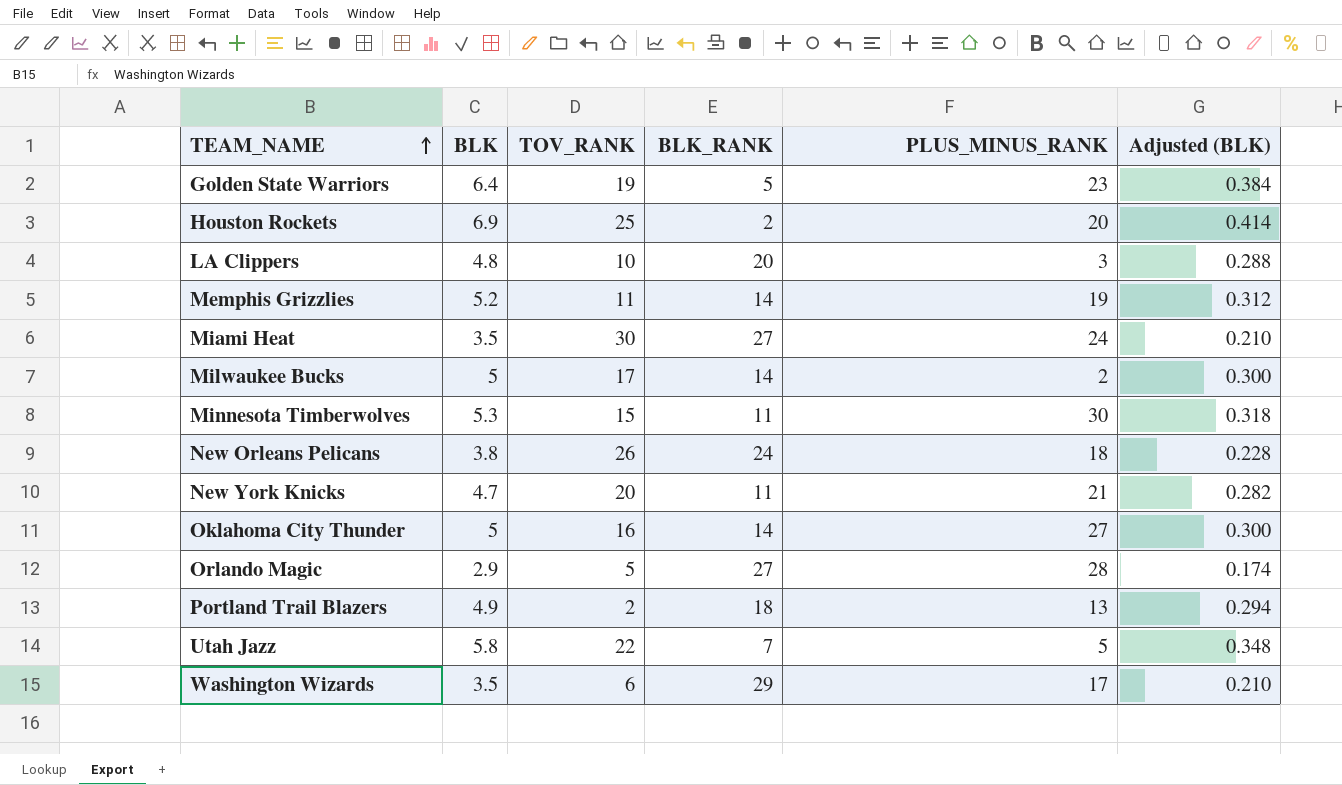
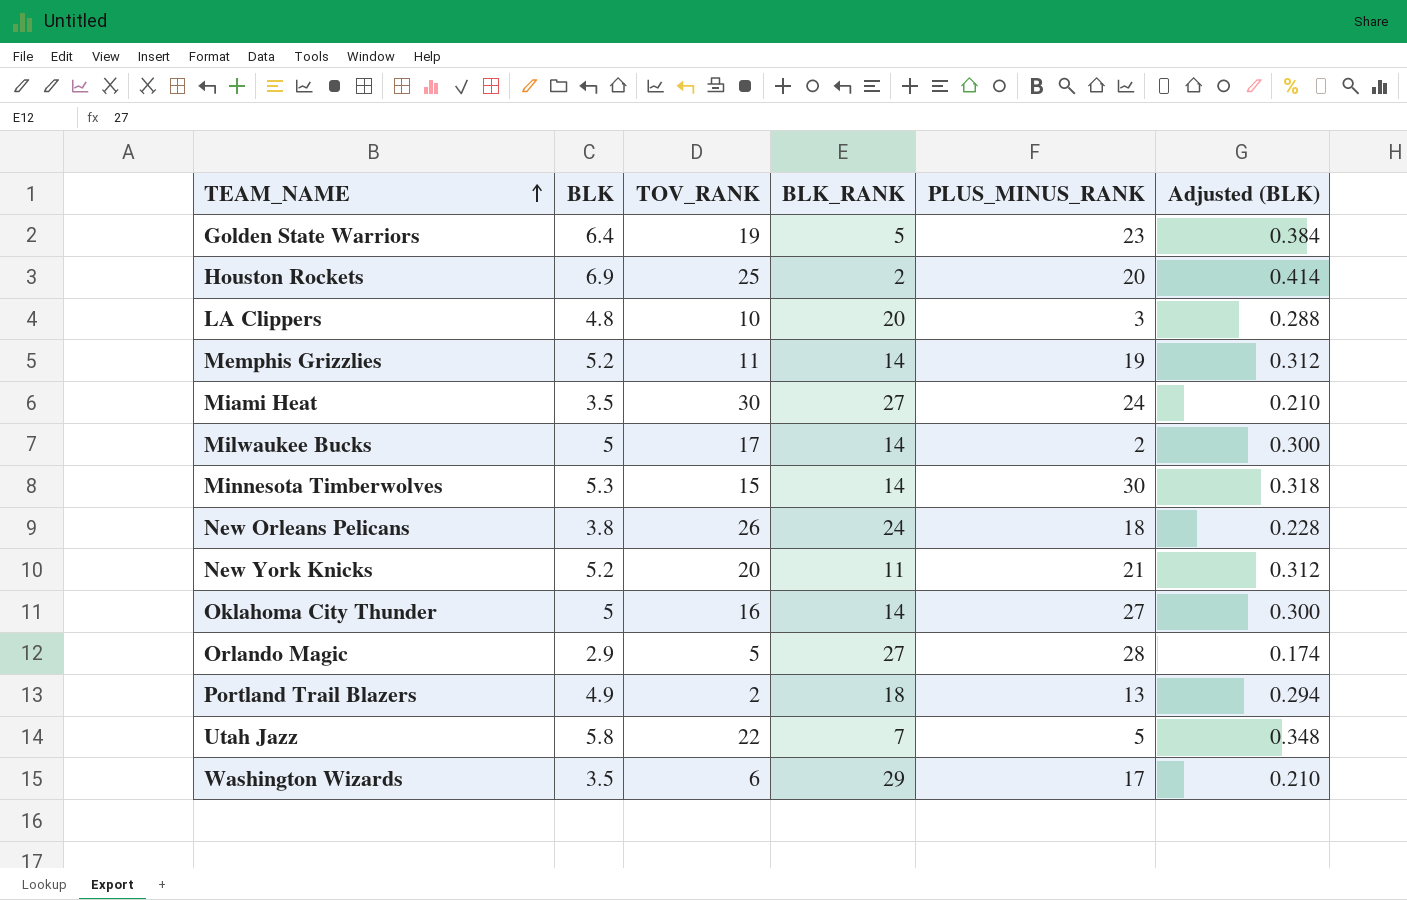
Minnesota Timberwolves | BLK_RANK: 11 -> 14
New York Knicks | BLK: 4.7 -> 5.2
New York Knicks | Adjusted (BLK): 0.282 -> 0.312

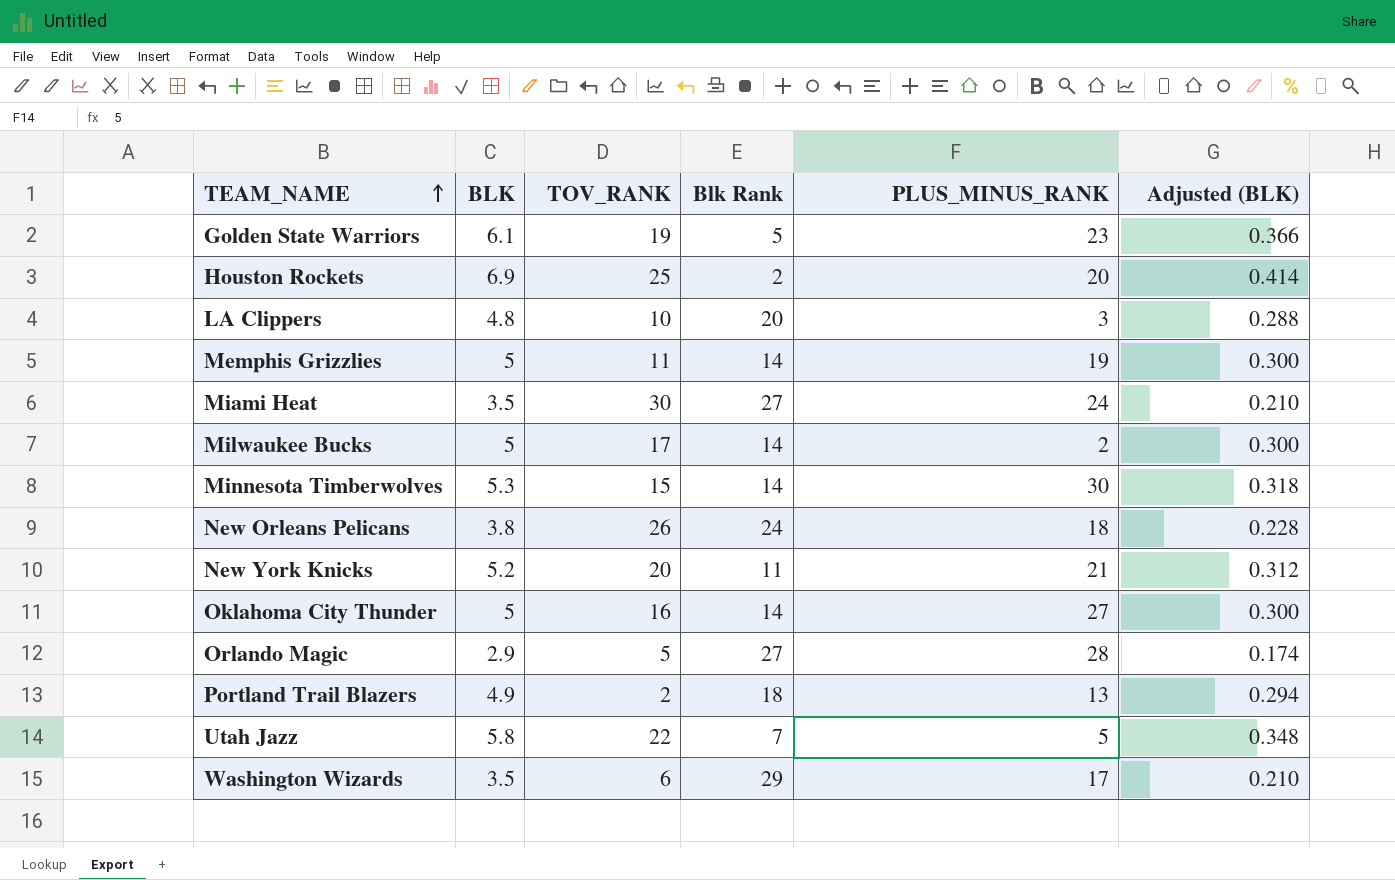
column name: BLK_RANK -> Blk Rank
Golden State Warriors | BLK: 6.4 -> 6.1
Golden State Warriors | Adjusted (BLK): 0.384 -> 0.366
Memphis Grizzlies | BLK: 5.2 -> 5
Memphis Grizzlies | Adjusted (BLK): 0.312 -> 0.300

